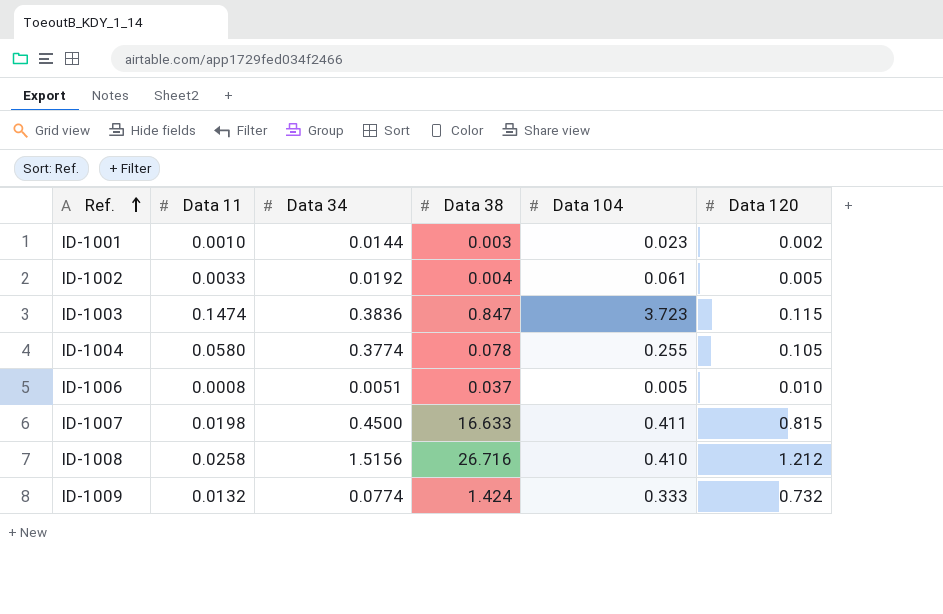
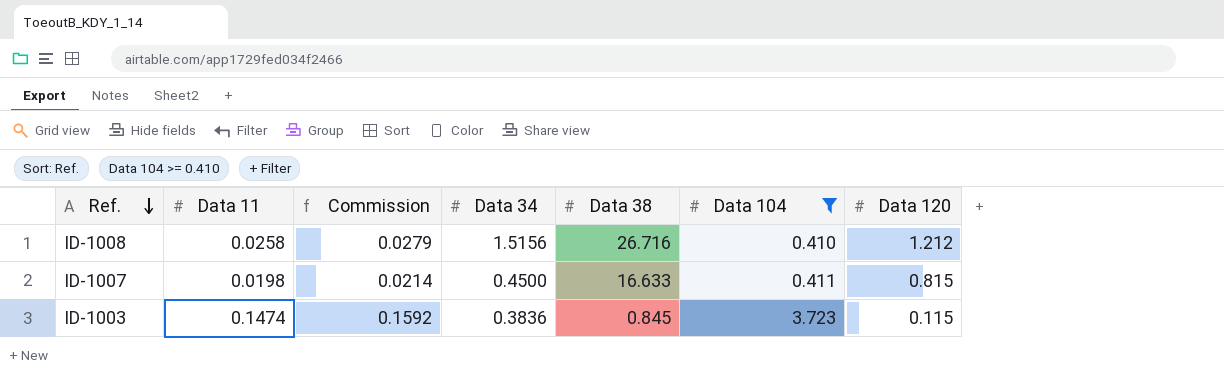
filter: none -> Data 104 >= 0.410
row order: Ref. ascending -> Ref. descending
column Commission | formula: none -> [Data 11] * 1.08
ID-1003 | Data 38: 0.847 -> 0.845

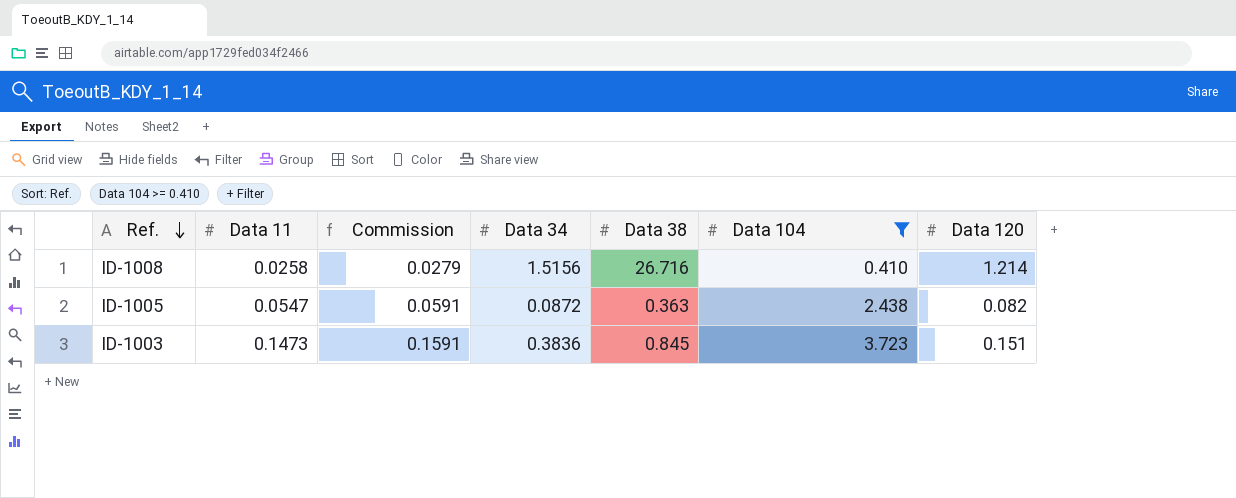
row ID-1007: 0.0198 | 0.0214 | 0.4500 | 16.633 | 0.411 | 0.815 -> none
ID-1008 | Data 120: 1.212 -> 1.214
row ID-1005: none -> 0.0547 | 0.0591 | 0.0872 | 0.363 | 2.438 | 0.082
ID-1003 | Data 11: 0.1474 -> 0.1473
ID-1003 | Commission: 0.1592 -> 0.1591
ID-1003 | Data 120: 0.115 -> 0.151

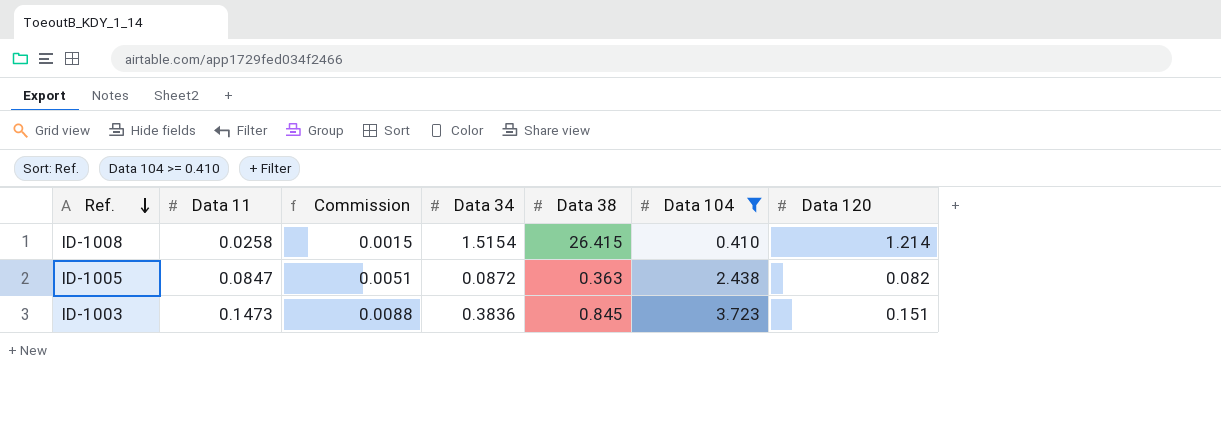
column Commission | formula: [Data 11] * 1.08 -> [Data 11] * 0.06
ID-1008 | Data 34: 1.5156 -> 1.5154
ID-1008 | Data 38: 26.716 -> 26.415
ID-1005 | Data 11: 0.0547 -> 0.0847

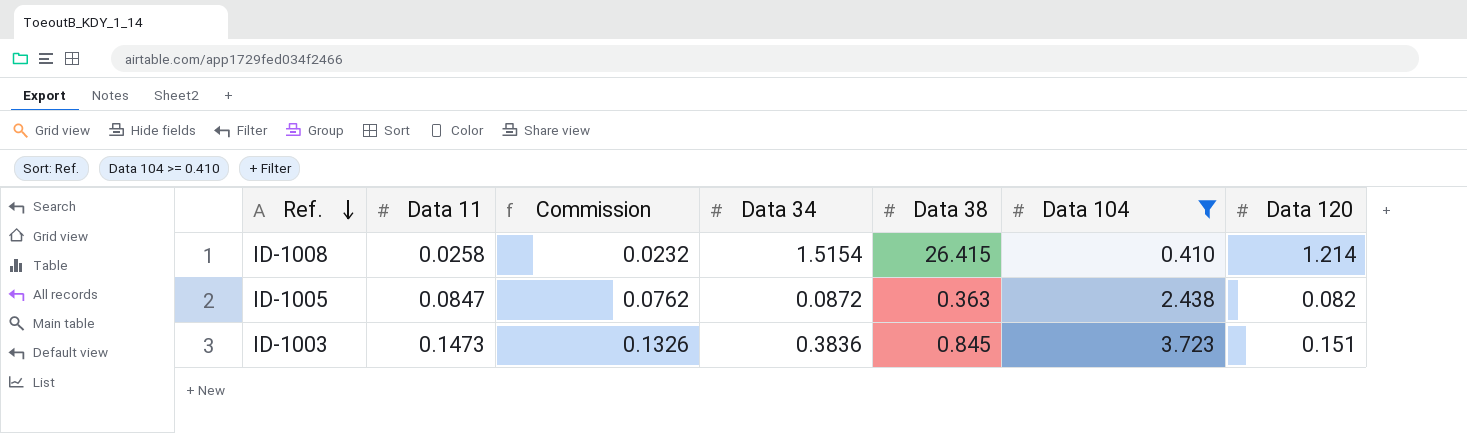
column Commission | formula: [Data 11] * 0.06 -> [Data 11] * 0.9

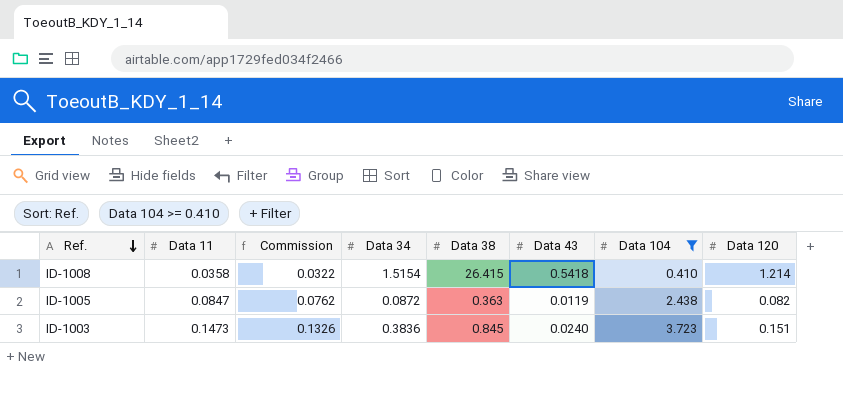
column Data 43 | position: none -> 6
ID-1008 | Data 11: 0.0258 -> 0.0358
ID-1008 | Commission: 0.0232 -> 0.0322

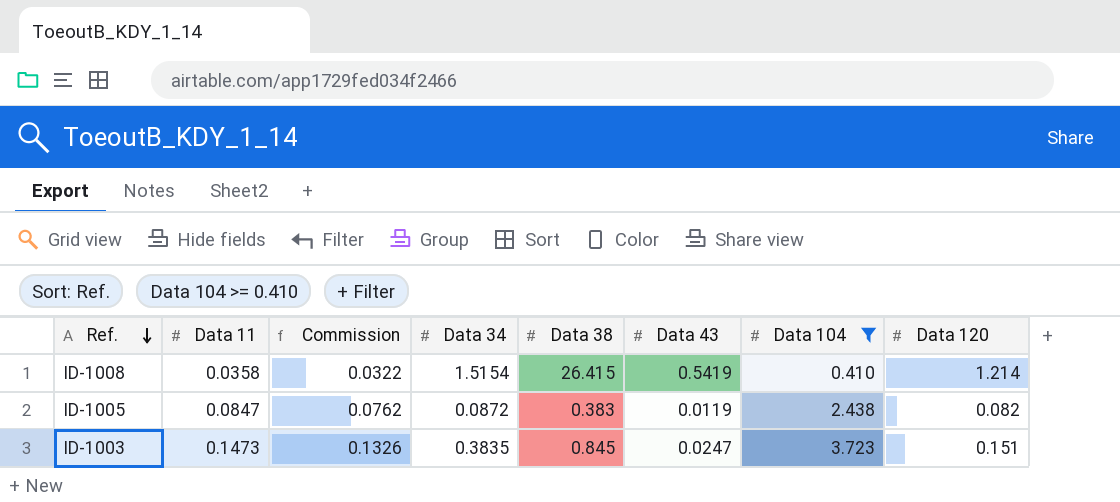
ID-1008 | Data 43: 0.5418 -> 0.5419
ID-1005 | Data 38: 0.363 -> 0.383
ID-1003 | Data 34: 0.3836 -> 0.3835
ID-1003 | Data 43: 0.0240 -> 0.0247

